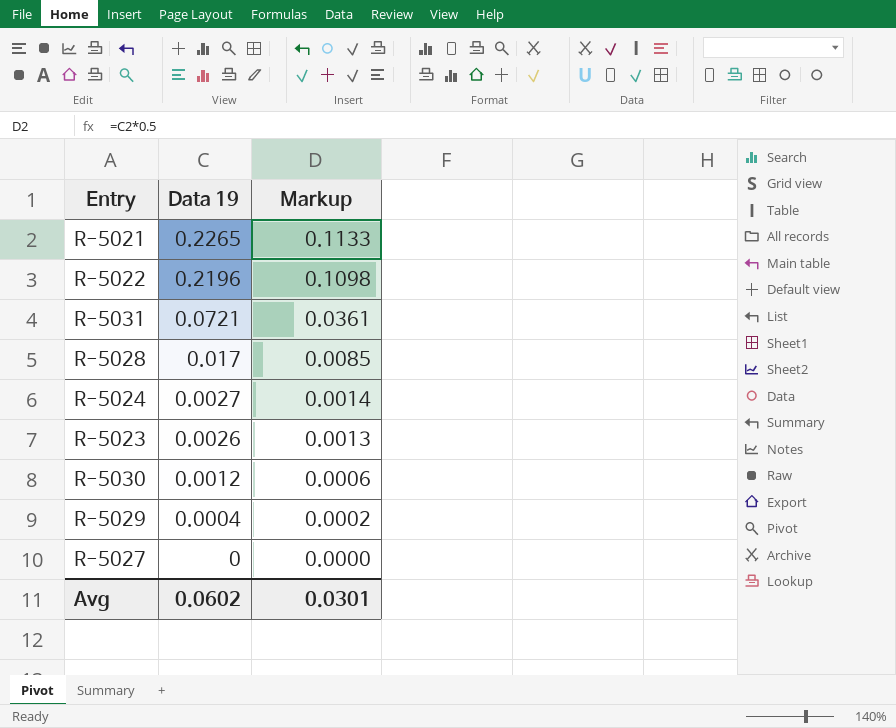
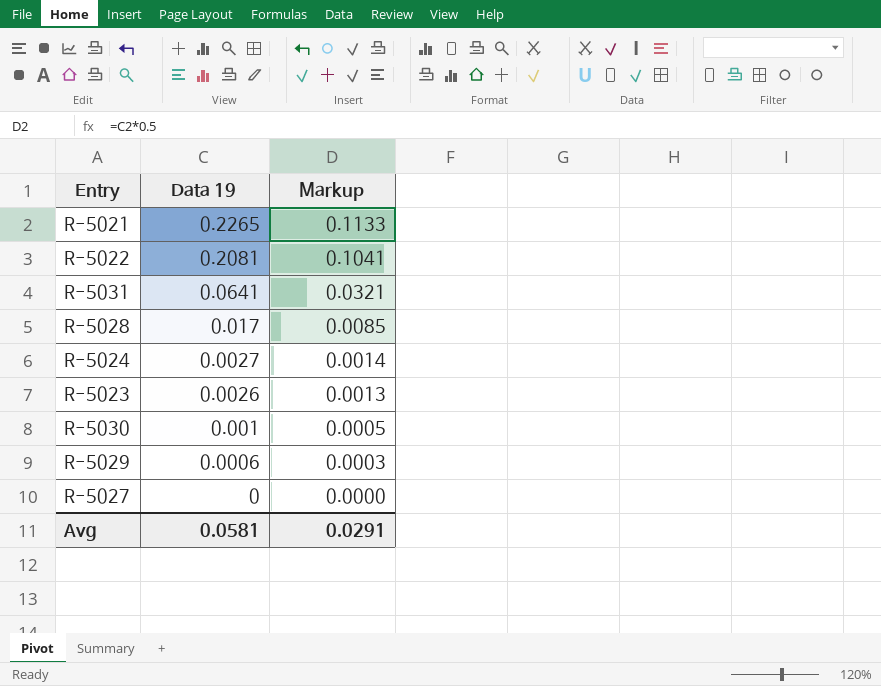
R-5022 | Data 19: 0.2196 -> 0.2081
R-5022 | Markup: 0.1098 -> 0.1041
R-5031 | Data 19: 0.0721 -> 0.0641
R-5031 | Markup: 0.0361 -> 0.0321
R-5030 | Data 19: 0.0012 -> 0.001
R-5030 | Markup: 0.0006 -> 0.0005
R-5029 | Data 19: 0.0004 -> 0.0006
R-5029 | Markup: 0.0002 -> 0.0003
Avg | Data 19: 0.0602 -> 0.0581
Avg | Markup: 0.0301 -> 0.0291

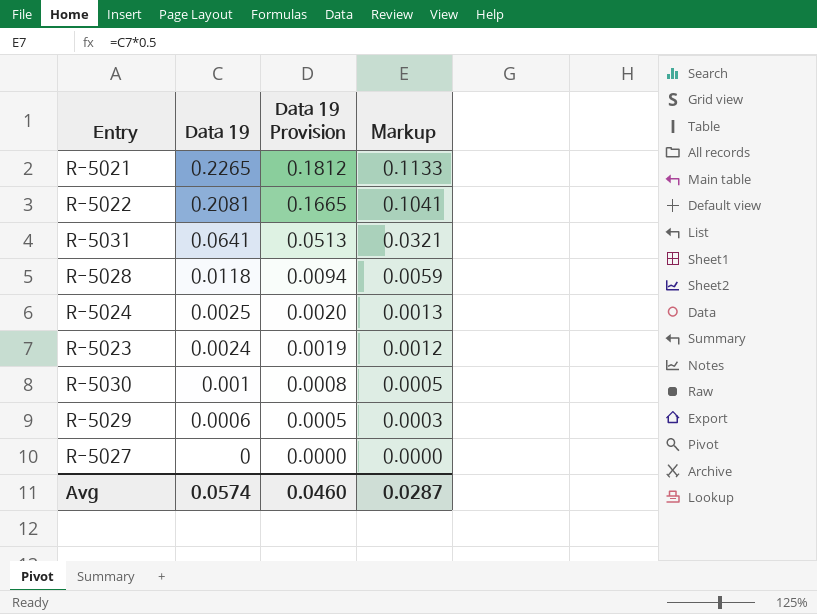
column Data 19 Provision | formula: none -> [Data 19] * 0.8
R-5028 | Data 19: 0.017 -> 0.0118
R-5028 | Markup: 0.0085 -> 0.0059
R-5024 | Data 19: 0.0027 -> 0.0025
R-5024 | Markup: 0.0014 -> 0.0013
R-5023 | Data 19: 0.0026 -> 0.0024
R-5023 | Markup: 0.0013 -> 0.0012
Avg | Data 19: 0.0581 -> 0.0574
Avg | Markup: 0.0291 -> 0.0287

